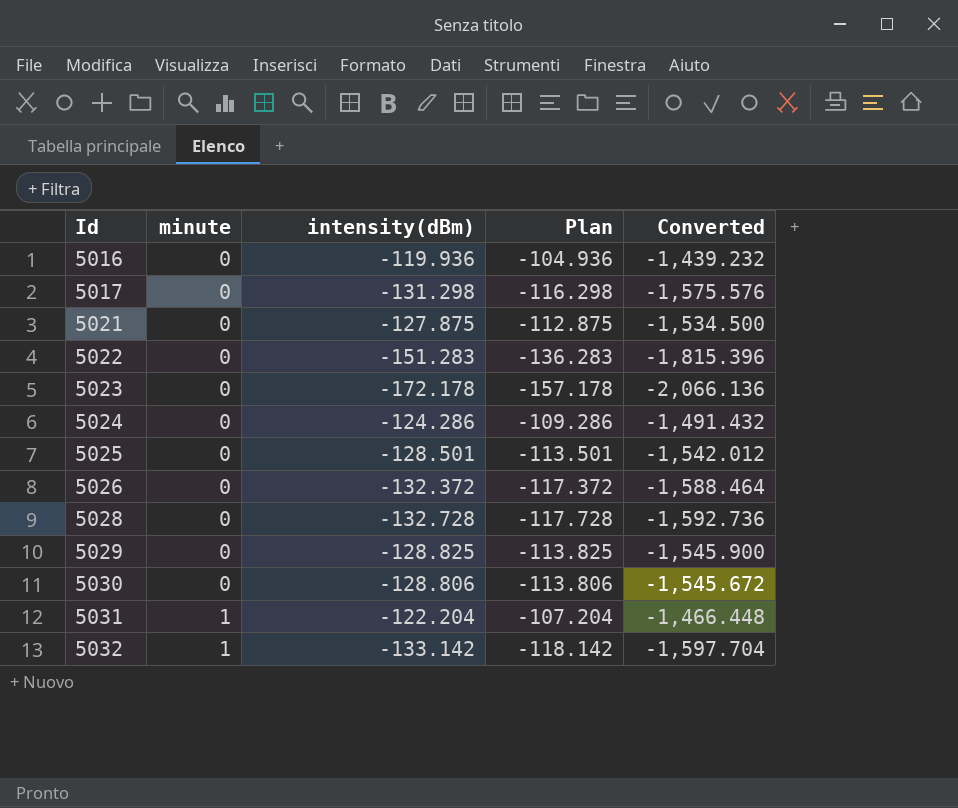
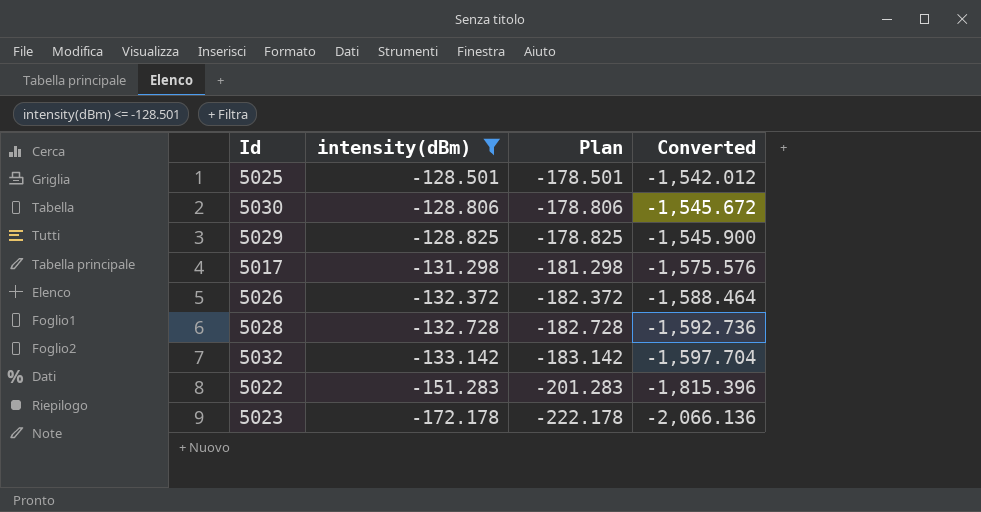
filter: none -> intensity(dBm) <= -128.501
row order: Id ascending -> intensity(dBm) descending
column minute | position: 2 -> none
column Plan | formula: [intensity(dBm)] + 15 -> [intensity(dBm)] - 50

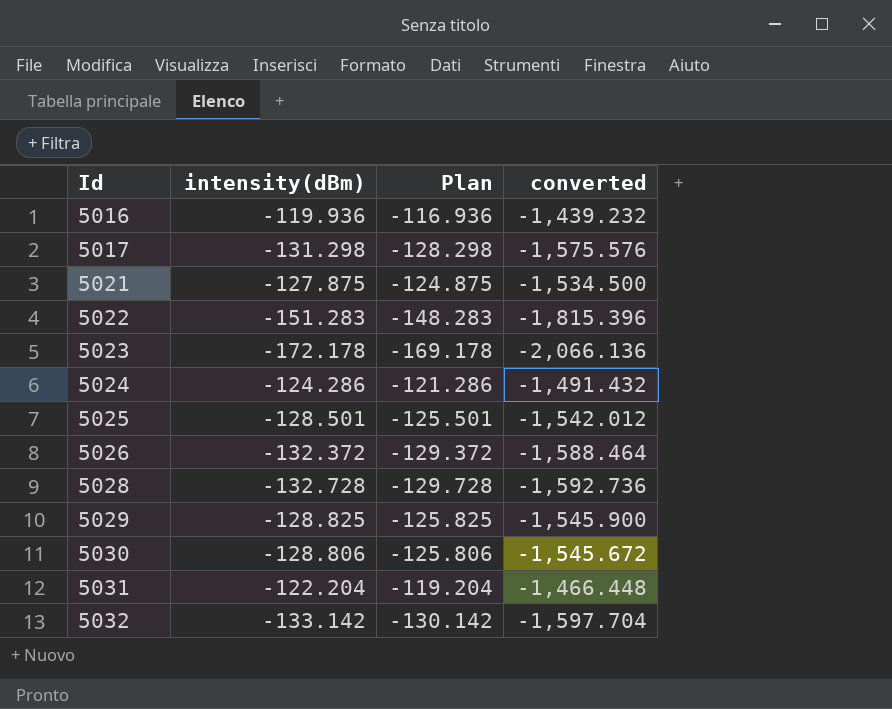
filter: intensity(dBm) <= -128.501 -> none
row order: intensity(dBm) descending -> Id ascending
column Plan | formula: [intensity(dBm)] - 50 -> [intensity(dBm)] + 3
column name: Converted -> converted

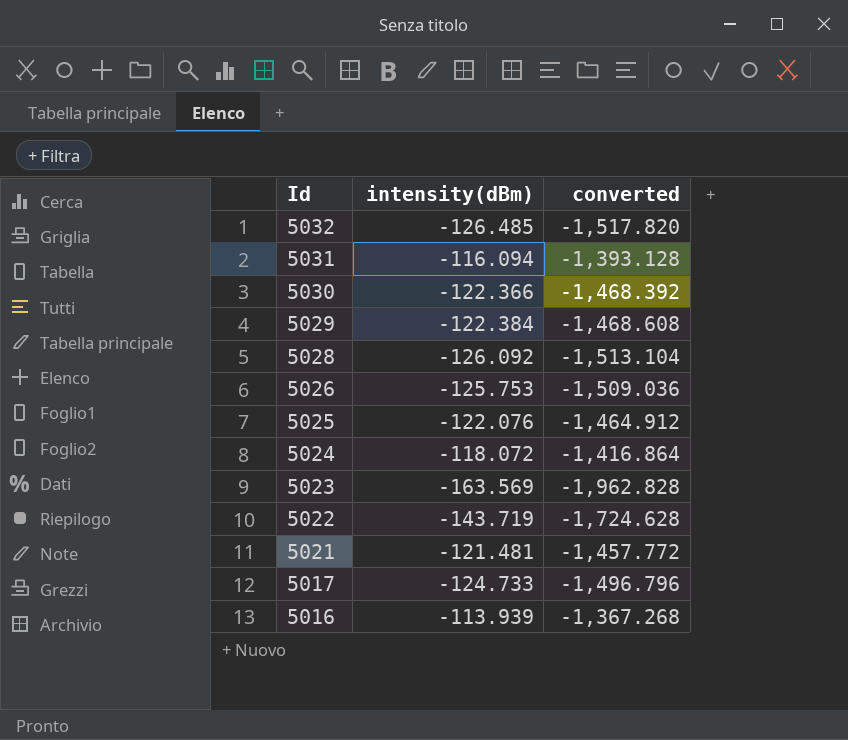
row order: Id ascending -> Id descending
column Plan | formula: [intensity(dBm)] + 3 -> none
5032 | intensity(dBm): -133.142 -> -126.485
5032 | converted: -1,597.704 -> -1,517.820
5031 | intensity(dBm): -122.204 -> -116.094
5031 | converted: -1,466.448 -> -1,393.128
5030 | intensity(dBm): -128.806 -> -122.366
5030 | converted: -1,545.672 -> -1,468.392
5029 | intensity(dBm): -128.825 -> -122.384
5029 | converted: -1,545.900 -> -1,468.608
5028 | intensity(dBm): -132.728 -> -126.092
5028 | converted: -1,592.736 -> -1,513.104
5026 | intensity(dBm): -132.372 -> -125.753
5026 | converted: -1,588.464 -> -1,509.036
5025 | intensity(dBm): -128.501 -> -122.076
5025 | converted: -1,542.012 -> -1,464.912
5024 | intensity(dBm): -124.286 -> -118.072
5024 | converted: -1,491.432 -> -1,416.864
5023 | intensity(dBm): -172.178 -> -163.569
5023 | converted: -2,066.136 -> -1,962.828
5022 | intensity(dBm): -151.283 -> -143.719
5022 | converted: -1,815.396 -> -1,724.628
5021 | intensity(dBm): -127.875 -> -121.481
5021 | converted: -1,534.500 -> -1,457.772
5017 | intensity(dBm): -131.298 -> -124.733
5017 | converted: -1,575.576 -> -1,496.796
5016 | intensity(dBm): -119.936 -> -113.939
5016 | converted: -1,439.232 -> -1,367.268

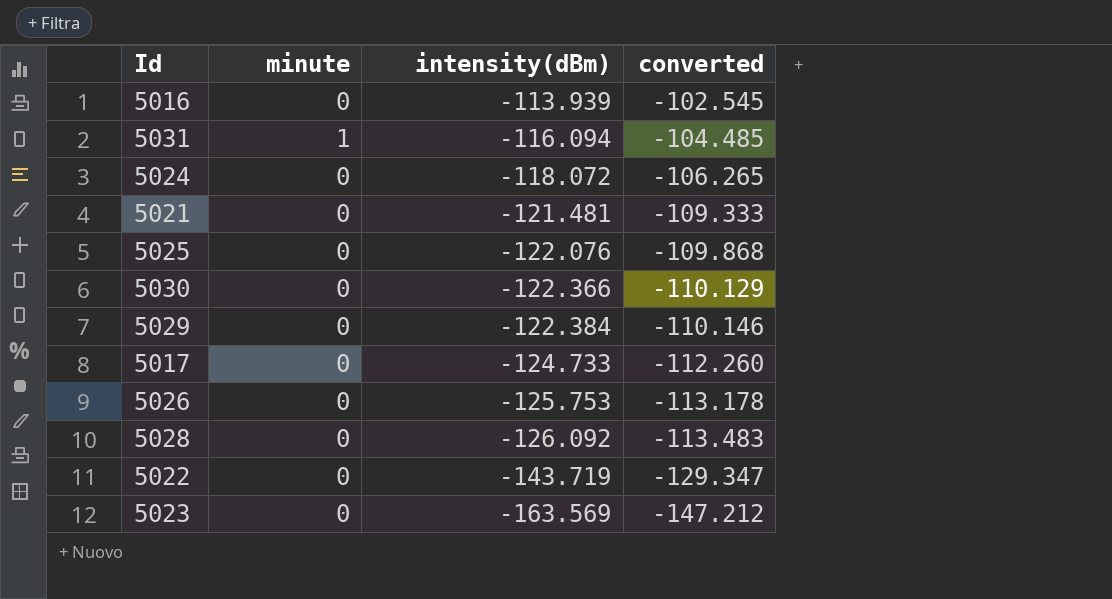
row order: Id descending -> intensity(dBm) descending
column minute | position: none -> 2
column converted | formula: [intensity(dBm)] * 12 -> [intensity(dBm)] * 0.9
row 5032: -126.485 | -1,517.820 -> none

